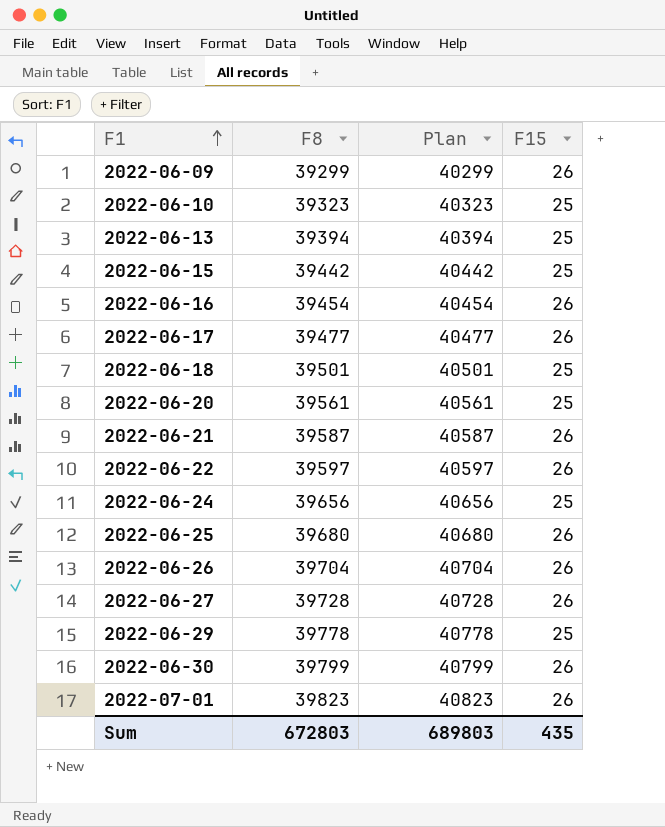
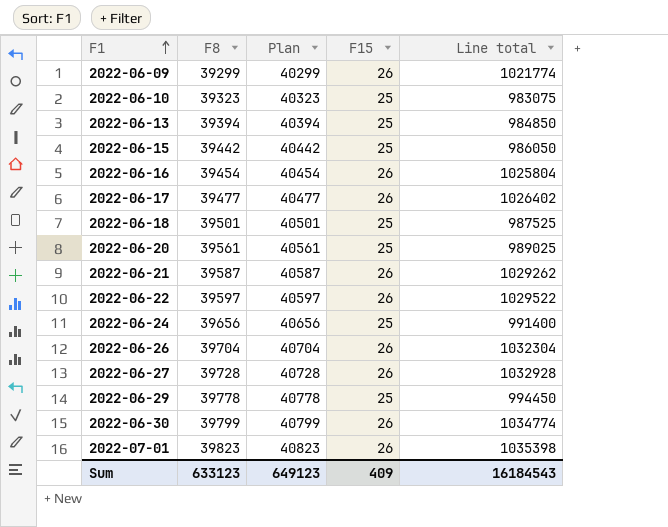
column Line total | formula: none -> [F8] * [F15]
row 2022-06-25: 39680 | 40680 | 26 -> none
Sum | F8: 672803 -> 633123
Sum | Plan: 689803 -> 649123
Sum | F15: 435 -> 409

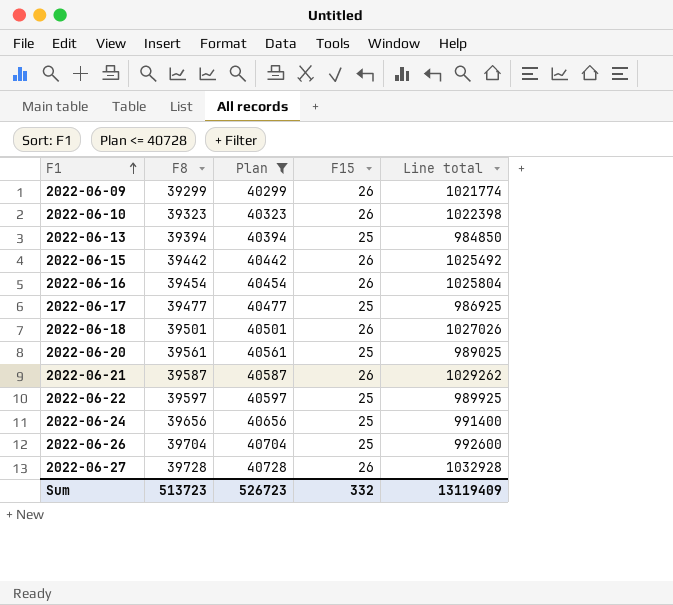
filter: none -> Plan <= 40728
2022-06-10 | F15: 25 -> 26
2022-06-10 | Line total: 983075 -> 1022398
2022-06-15 | F15: 25 -> 26
2022-06-15 | Line total: 986050 -> 1025492
2022-06-17 | F15: 26 -> 25
2022-06-17 | Line total: 1026402 -> 986925
2022-06-18 | F15: 25 -> 26
2022-06-18 | Line total: 987525 -> 1027026
2022-06-22 | F15: 26 -> 25
2022-06-22 | Line total: 1029522 -> 989925
2022-06-26 | F15: 26 -> 25
2022-06-26 | Line total: 1032304 -> 992600
Sum | F8: 633123 -> 513723
Sum | Plan: 649123 -> 526723
Sum | F15: 409 -> 332
Sum | Line total: 16184543 -> 13119409

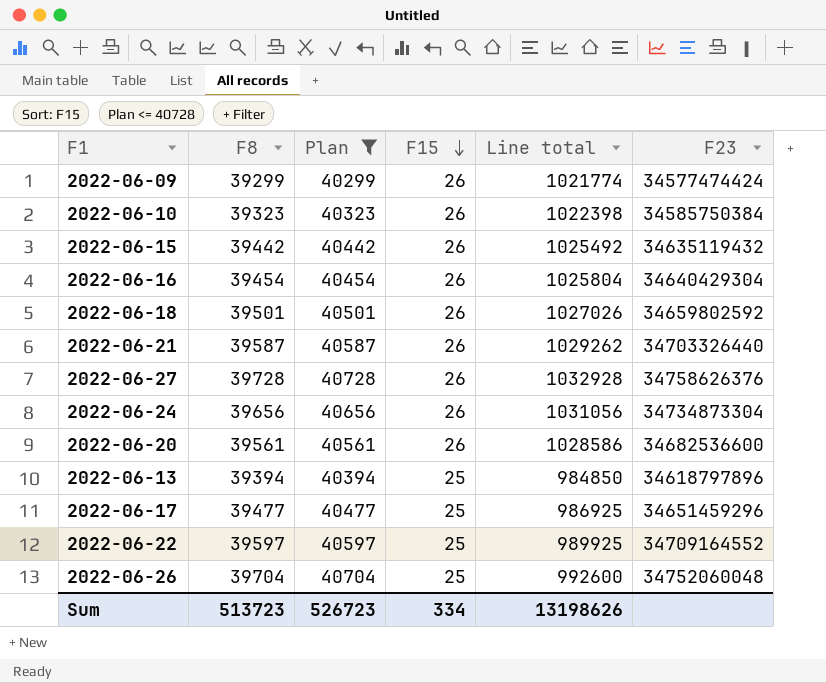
row order: F1 ascending -> F15 descending
column F23 | position: none -> 6
2022-06-24 | F15: 25 -> 26
2022-06-24 | Line total: 991400 -> 1031056
2022-06-20 | F15: 25 -> 26
2022-06-20 | Line total: 989025 -> 1028586
Sum | F15: 332 -> 334
Sum | Line total: 13119409 -> 13198626

